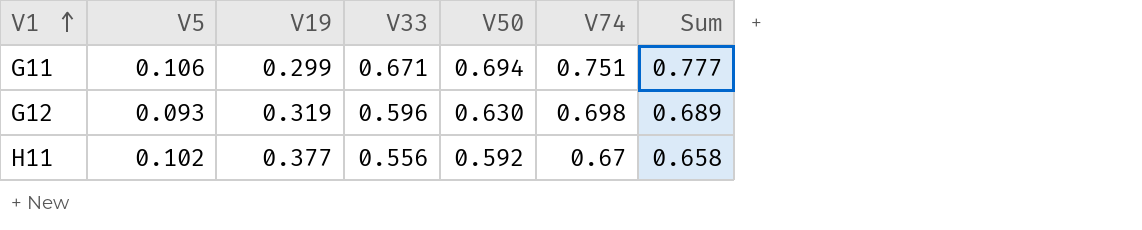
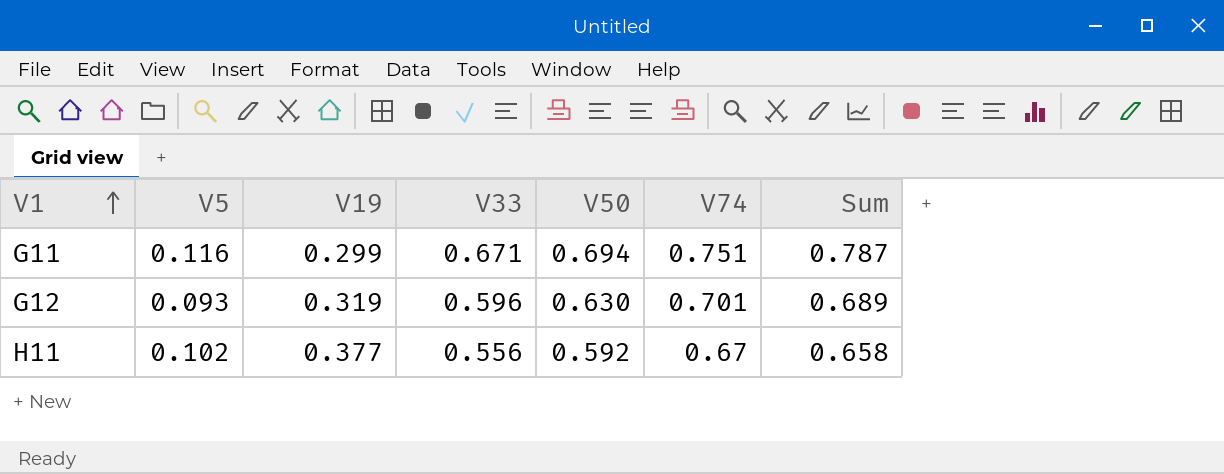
G11 | V5: 0.106 -> 0.116
G11 | Sum: 0.777 -> 0.787
G12 | V74: 0.698 -> 0.701

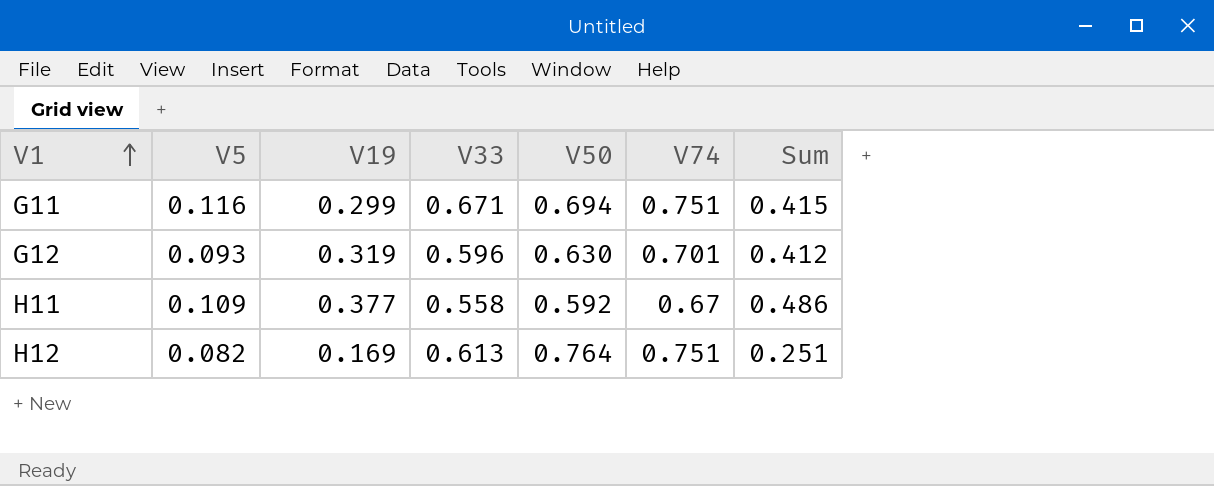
column Sum | formula: [V5] + [V33] -> [V5] + [V19]
H11 | V5: 0.102 -> 0.109
H11 | V33: 0.556 -> 0.558
row H12: none -> 0.082 | 0.169 | 0.613 | 0.764 | 0.751 | 0.251

